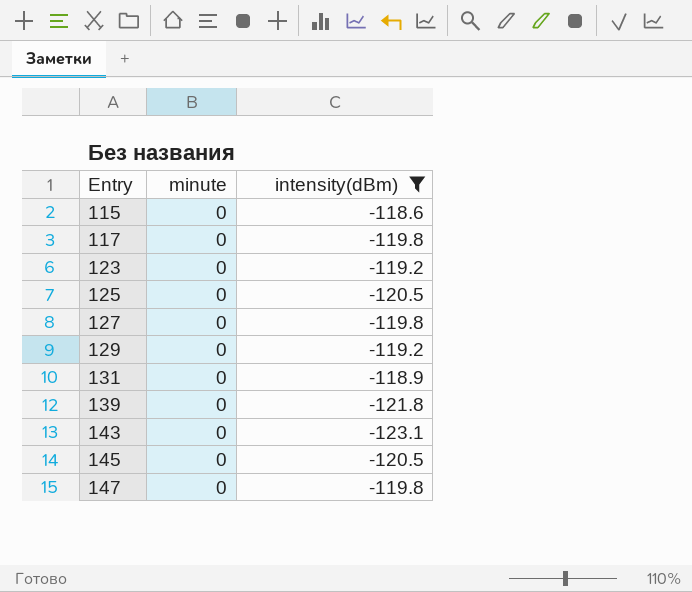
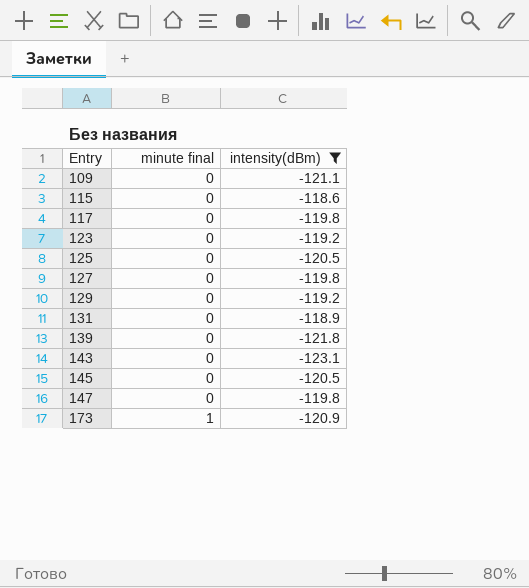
column name: minute -> minute final
row 109: none -> 0 | -121.1
row 173: none -> 1 | -120.9

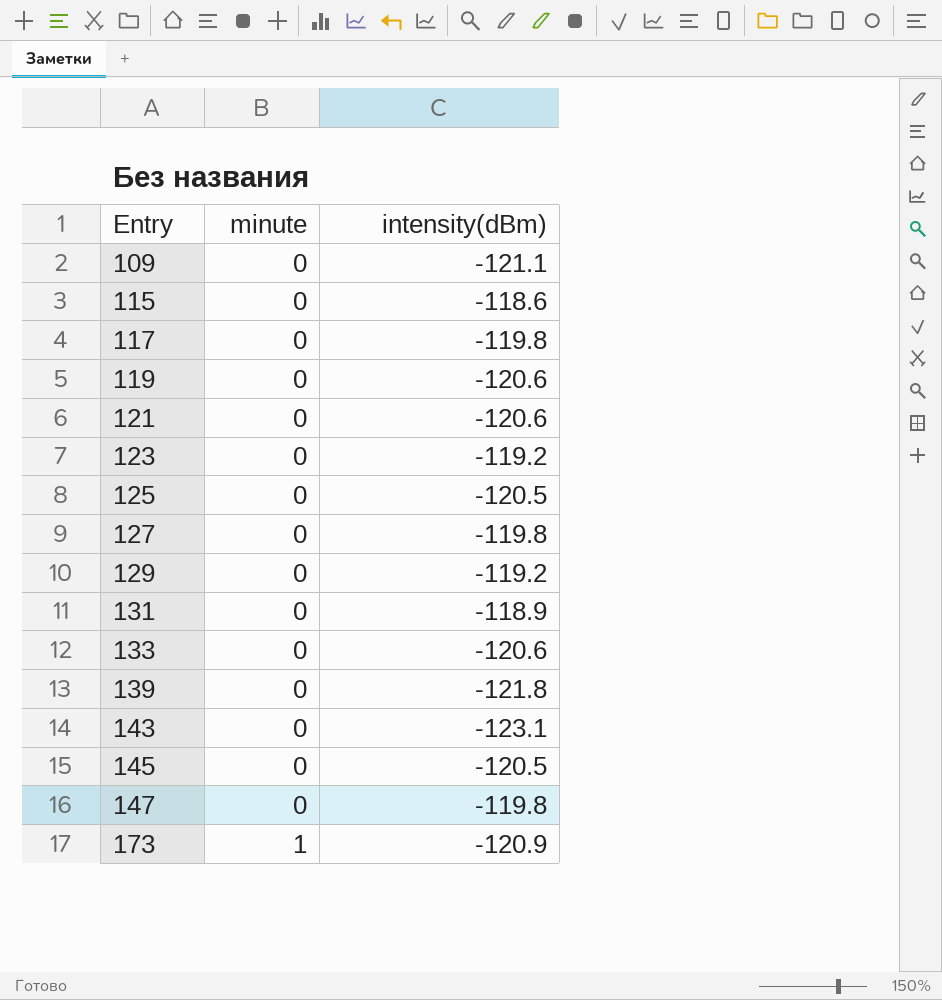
filter: intensity(dBm) != -120.6 -> none
column name: minute final -> minute

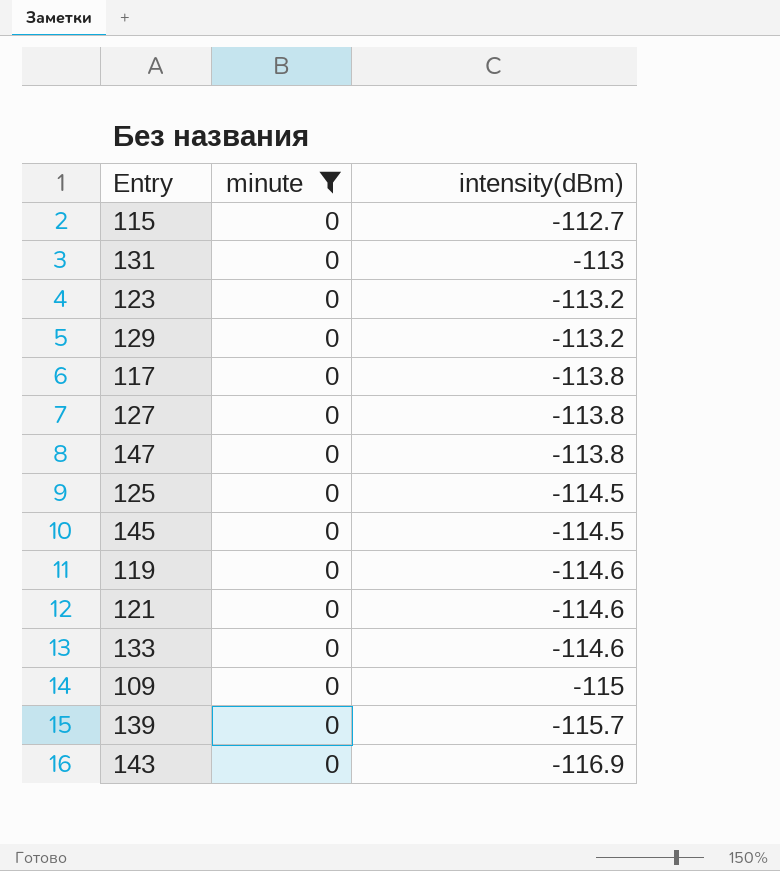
filter: none -> minute = 0
row order: Entry ascending -> intensity(dBm) descending
115 | intensity(dBm): -118.6 -> -112.7
131 | intensity(dBm): -118.9 -> -113
123 | intensity(dBm): -119.2 -> -113.2
129 | intensity(dBm): -119.2 -> -113.2
117 | intensity(dBm): -119.8 -> -113.8
127 | intensity(dBm): -119.8 -> -113.8
147 | intensity(dBm): -119.8 -> -113.8
125 | intensity(dBm): -120.5 -> -114.5
145 | intensity(dBm): -120.5 -> -114.5
119 | intensity(dBm): -120.6 -> -114.6
121 | intensity(dBm): -120.6 -> -114.6
133 | intensity(dBm): -120.6 -> -114.6
109 | intensity(dBm): -121.1 -> -115
139 | intensity(dBm): -121.8 -> -115.7
143 | intensity(dBm): -123.1 -> -116.9

